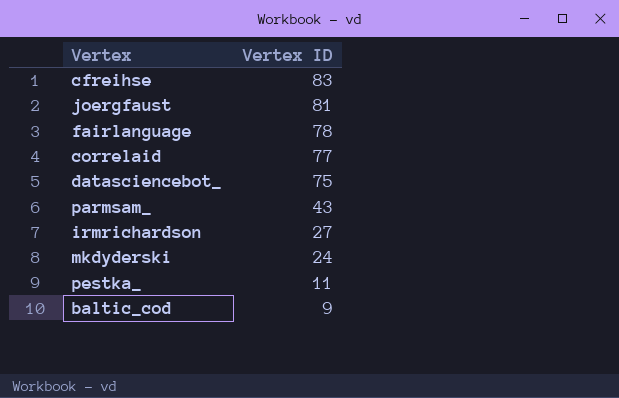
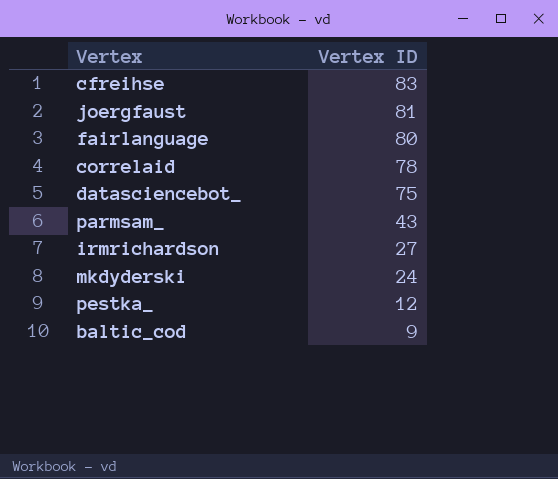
fairlanguage | Vertex ID: 78 -> 80
correlaid | Vertex ID: 77 -> 78
pestka_ | Vertex ID: 11 -> 12

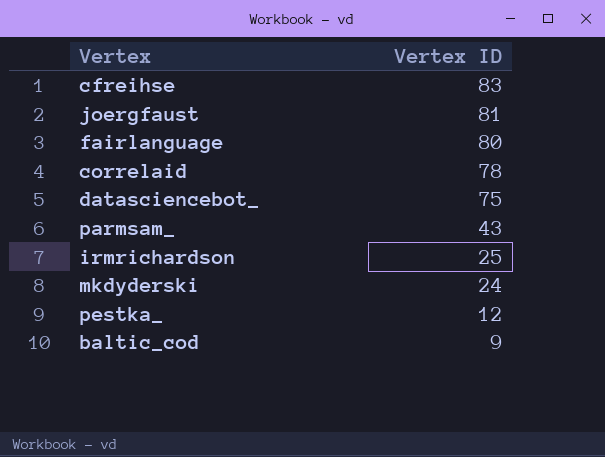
irmrichardson | Vertex ID: 27 -> 25

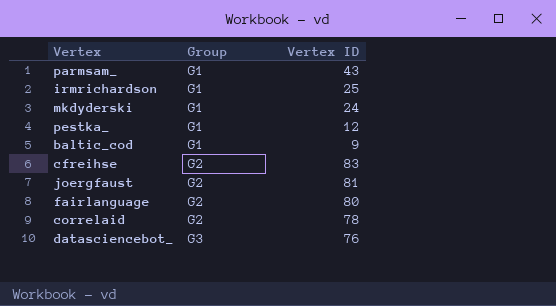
row order: Vertex ID descending -> Group ascending
column Group | position: none -> 2
datasciencebot_ | Vertex ID: 75 -> 76

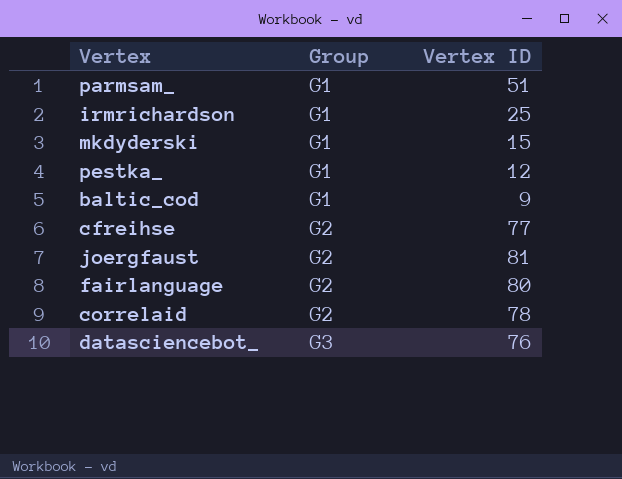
parmsam_ | Vertex ID: 43 -> 51
mkdyderski | Vertex ID: 24 -> 15
cfreihse | Vertex ID: 83 -> 77

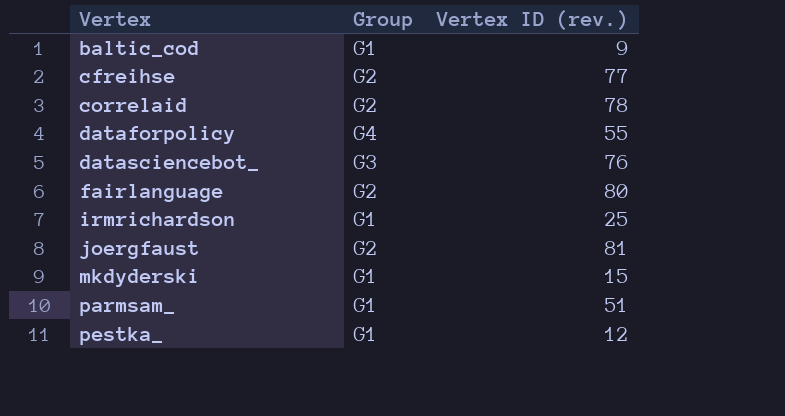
row order: Group ascending -> Vertex ascending
column name: Vertex ID -> Vertex ID (rev.)
row dataforpolicy: none -> G4 | 55

